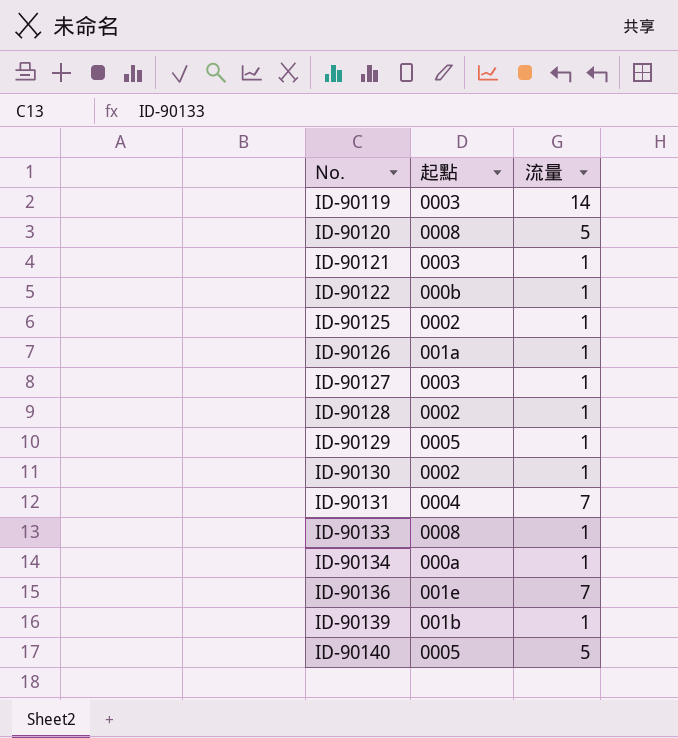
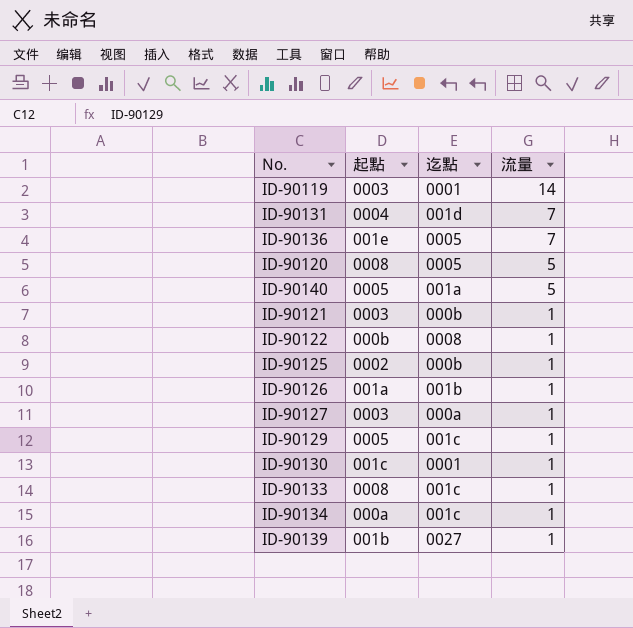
row order: No. ascending -> 流量 descending
column 迄點 | position: none -> 3
row ID-90128: 0002 | 1 -> none
ID-90130 | 起點: 0002 -> 001c

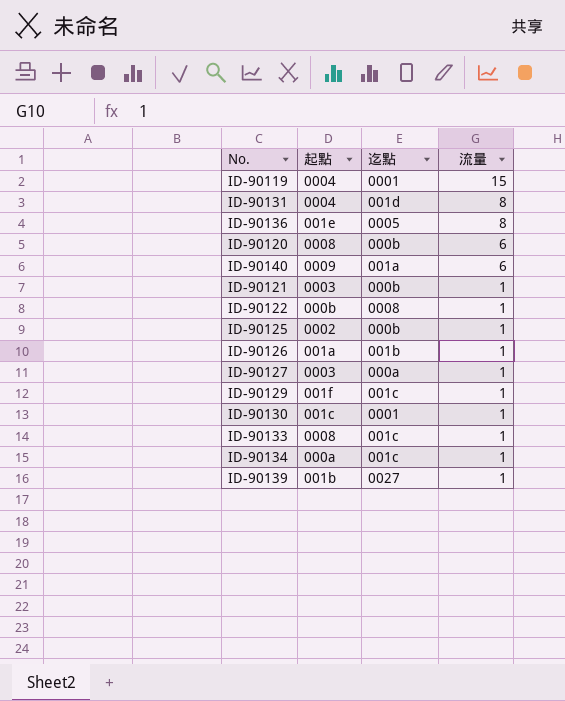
ID-90119 | 起點: 0003 -> 0004
ID-90119 | 流量: 14 -> 15
ID-90131 | 流量: 7 -> 8
ID-90136 | 流量: 7 -> 8
ID-90120 | 迄點: 0005 -> 000b
ID-90120 | 流量: 5 -> 6
ID-90140 | 起點: 0005 -> 0009
ID-90140 | 流量: 5 -> 6
ID-90129 | 起點: 0005 -> 001f

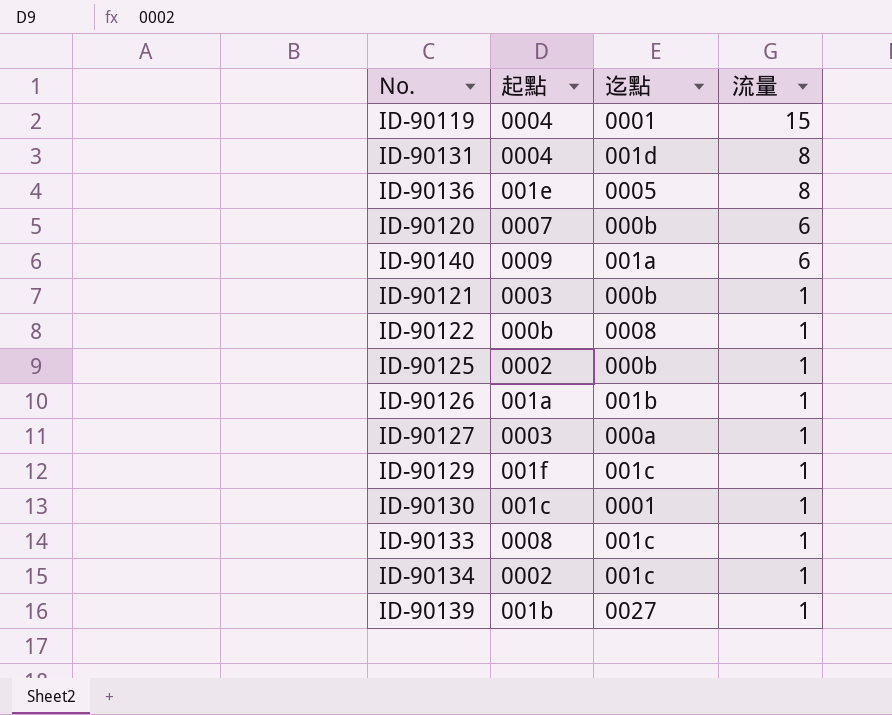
ID-90120 | 起點: 0008 -> 0007
ID-90134 | 起點: 000a -> 0002

